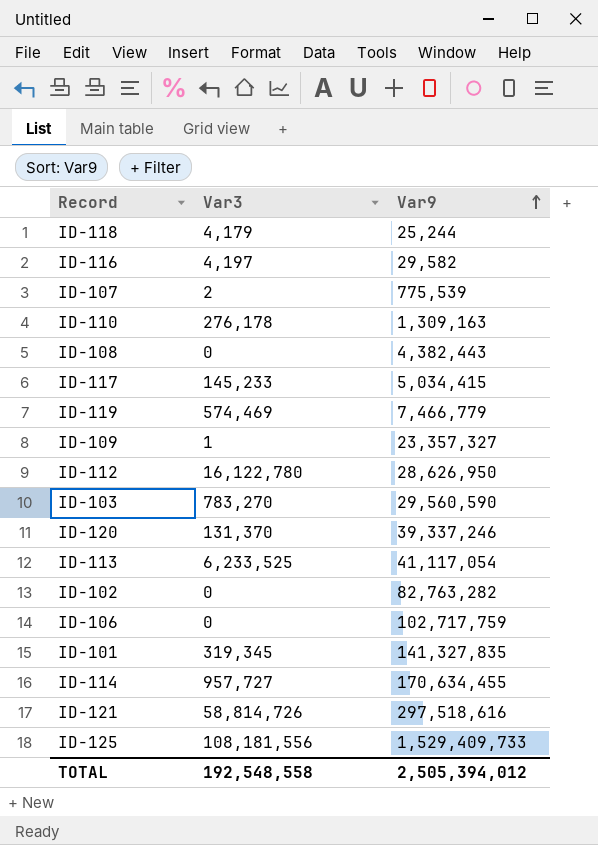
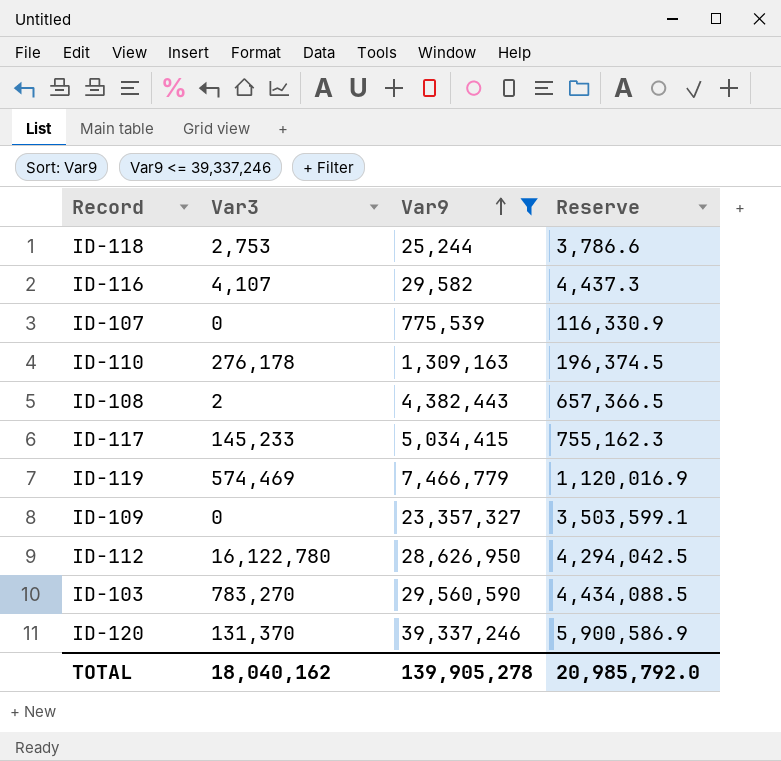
filter: none -> Var9 <= 39,337,246
column Reserve | formula: none -> [Var9] * 0.15
ID-118 | Var3: 4,179 -> 2,753
ID-116 | Var3: 4,197 -> 4,107
ID-107 | Var3: 2 -> 0
ID-108 | Var3: 0 -> 2
ID-109 | Var3: 1 -> 0
TOTAL | Var3: 192,548,558 -> 18,040,162
TOTAL | Var9: 2,505,394,012 -> 139,905,278

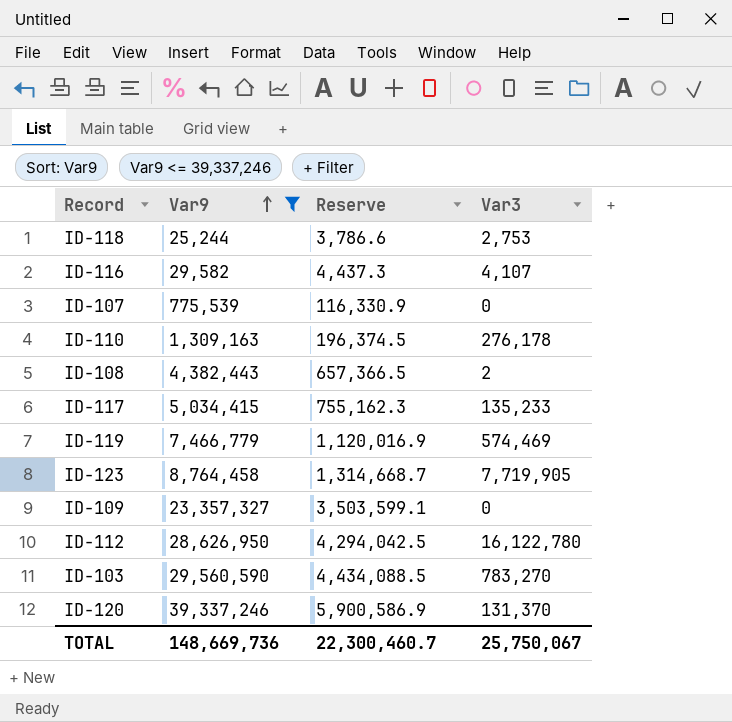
column Var3 | position: 2 -> 4
ID-117 | Var3: 145,233 -> 135,233
row ID-123: none -> 8,764,458 | 1,314,668.7 | 7,719,905
TOTAL | Var9: 139,905,278 -> 148,669,736
TOTAL | Reserve: 20,985,792.0 -> 22,300,460.7
TOTAL | Var3: 18,040,162 -> 25,750,067

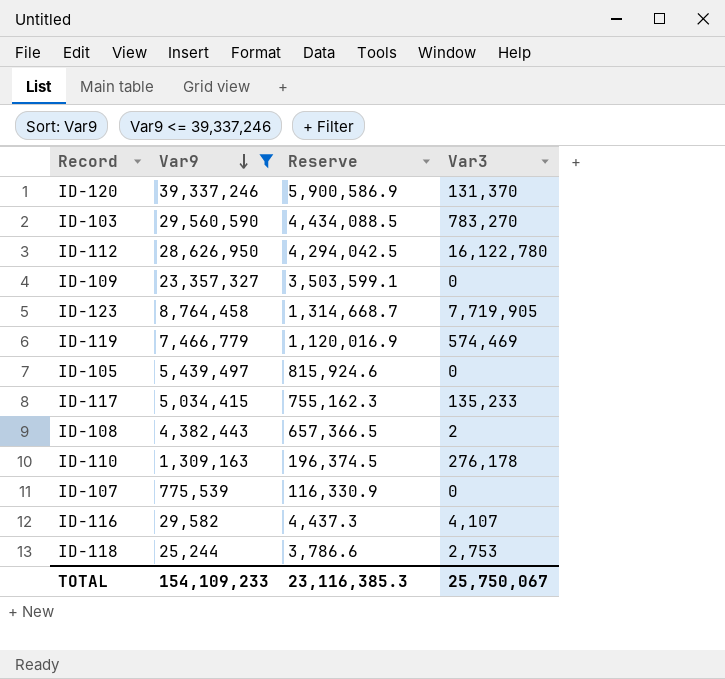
row order: Var9 ascending -> Var9 descending
row ID-105: none -> 5,439,497 | 815,924.6 | 0
TOTAL | Var9: 148,669,736 -> 154,109,233
TOTAL | Reserve: 22,300,460.7 -> 23,116,385.3

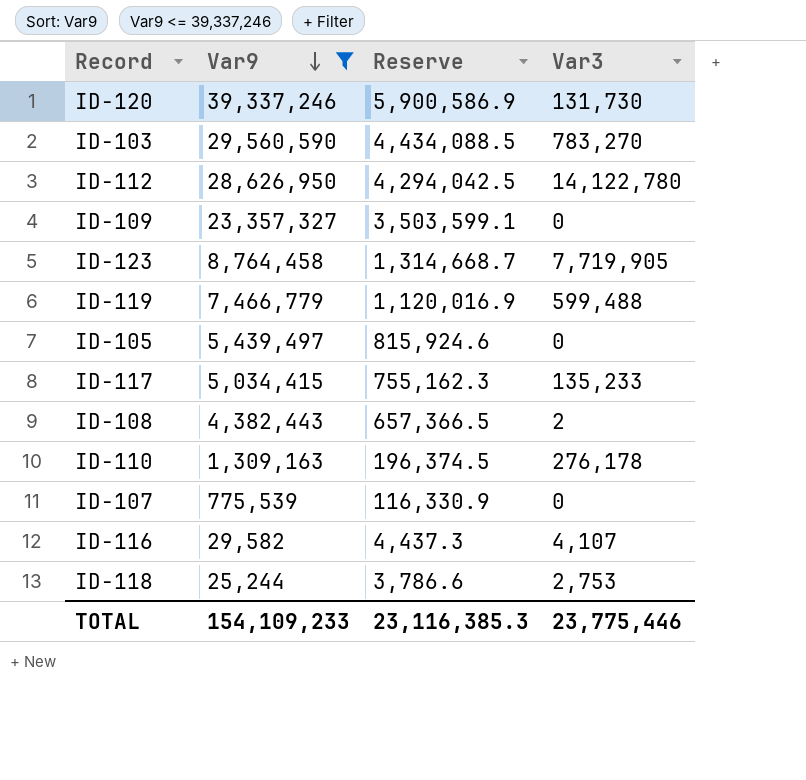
ID-120 | Var3: 131,370 -> 131,730
ID-112 | Var3: 16,122,780 -> 14,122,780
ID-119 | Var3: 574,469 -> 599,488
TOTAL | Var3: 25,750,067 -> 23,775,446

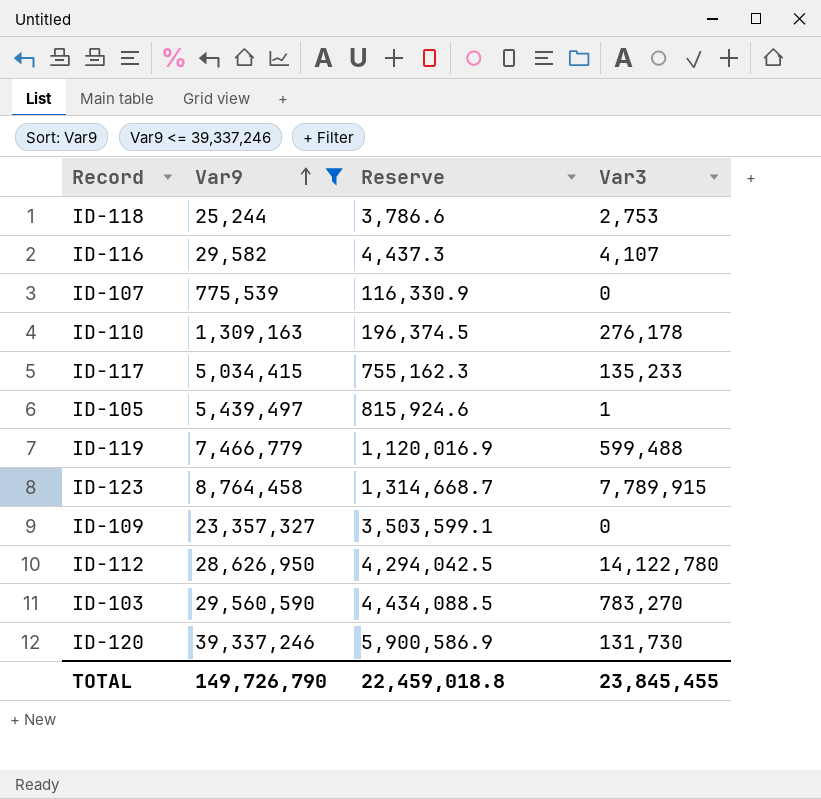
row order: Var9 descending -> Var9 ascending
row ID-108: 4,382,443 | 657,366.5 | 2 -> none
ID-105 | Var3: 0 -> 1
ID-123 | Var3: 7,719,905 -> 7,789,915
TOTAL | Var9: 154,109,233 -> 149,726,790
TOTAL | Reserve: 23,116,385.3 -> 22,459,018.8
TOTAL | Var3: 23,775,446 -> 23,845,455

